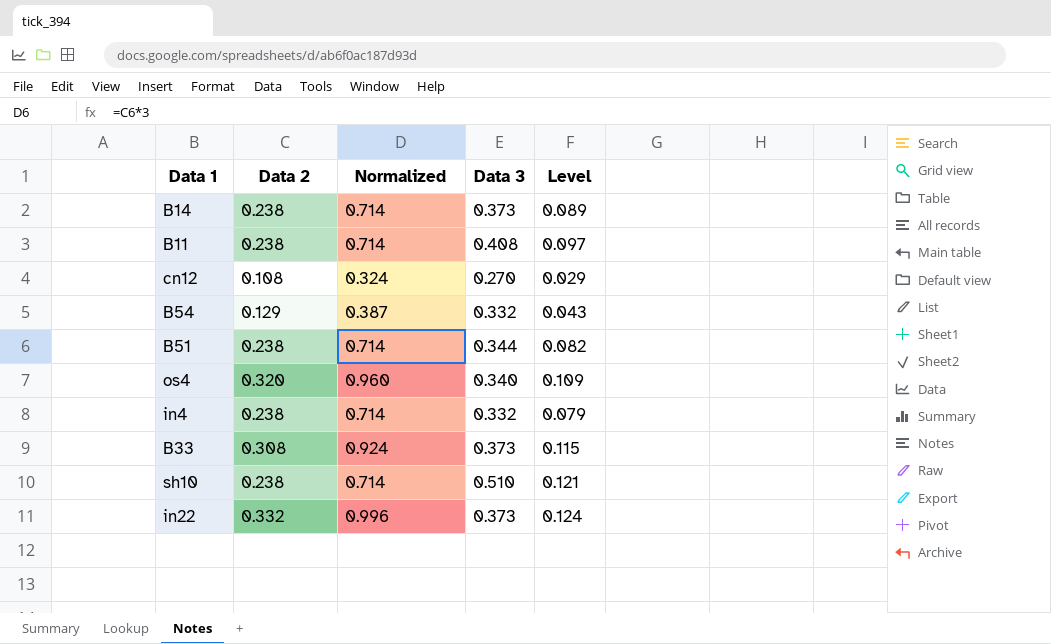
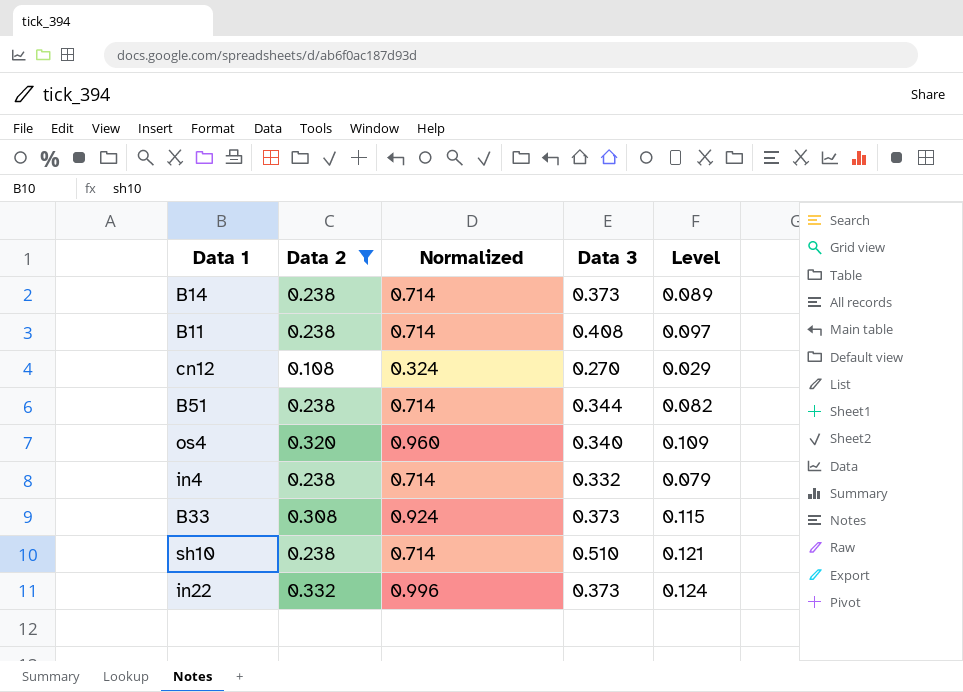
filter: none -> Data 2 != 0.129

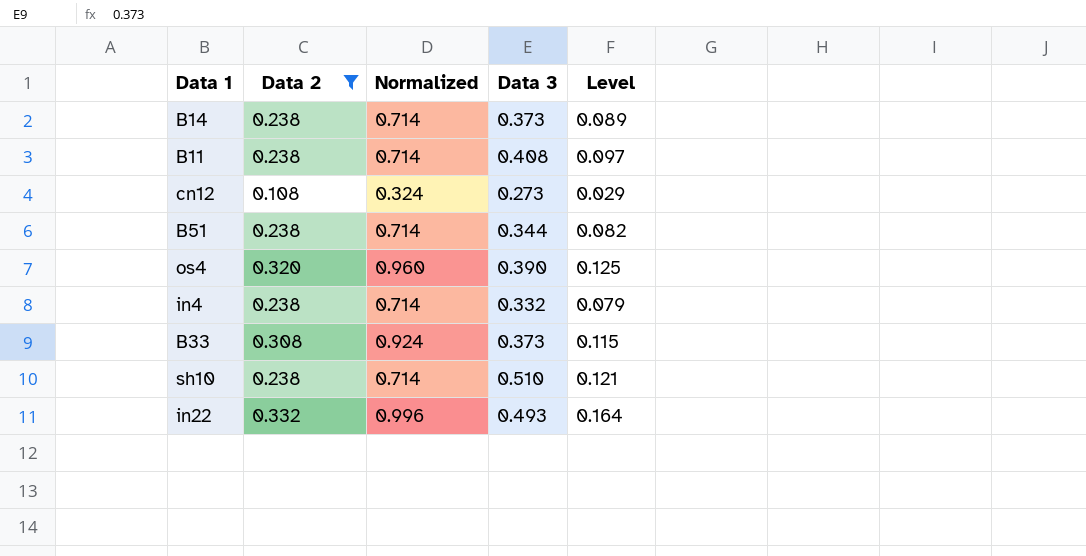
cn12 | Data 3: 0.270 -> 0.273
os4 | Data 3: 0.340 -> 0.390
os4 | Level: 0.109 -> 0.125
in22 | Data 3: 0.373 -> 0.493
in22 | Level: 0.124 -> 0.164

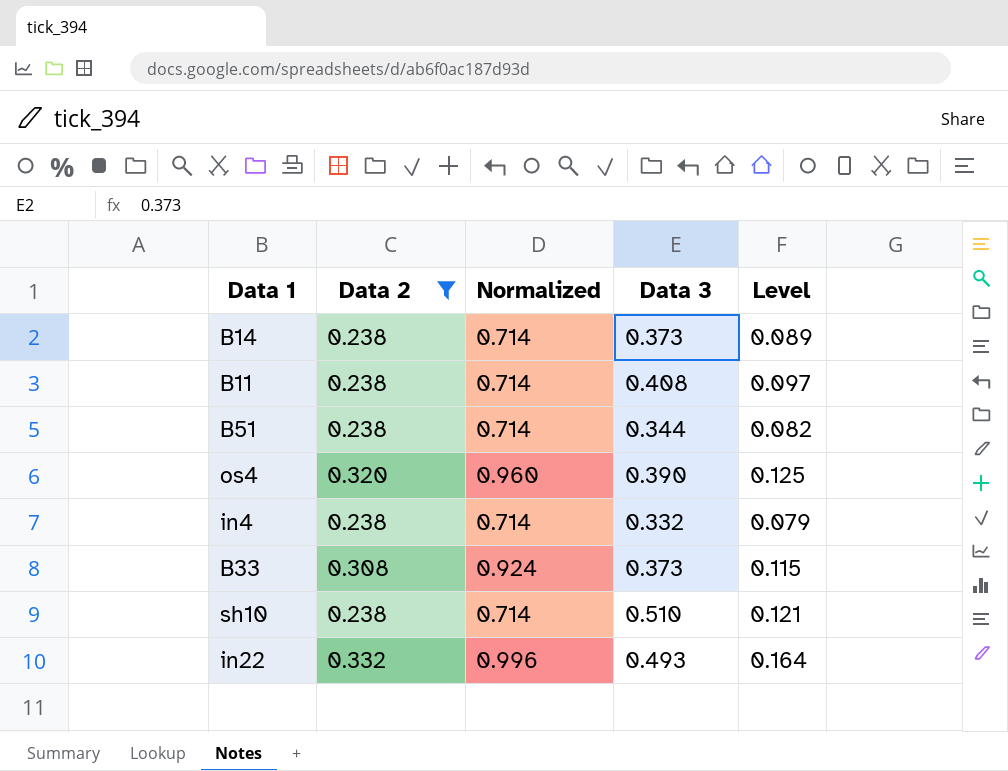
row cn12: 0.108 | 0.324 | 0.273 | 0.029 -> none

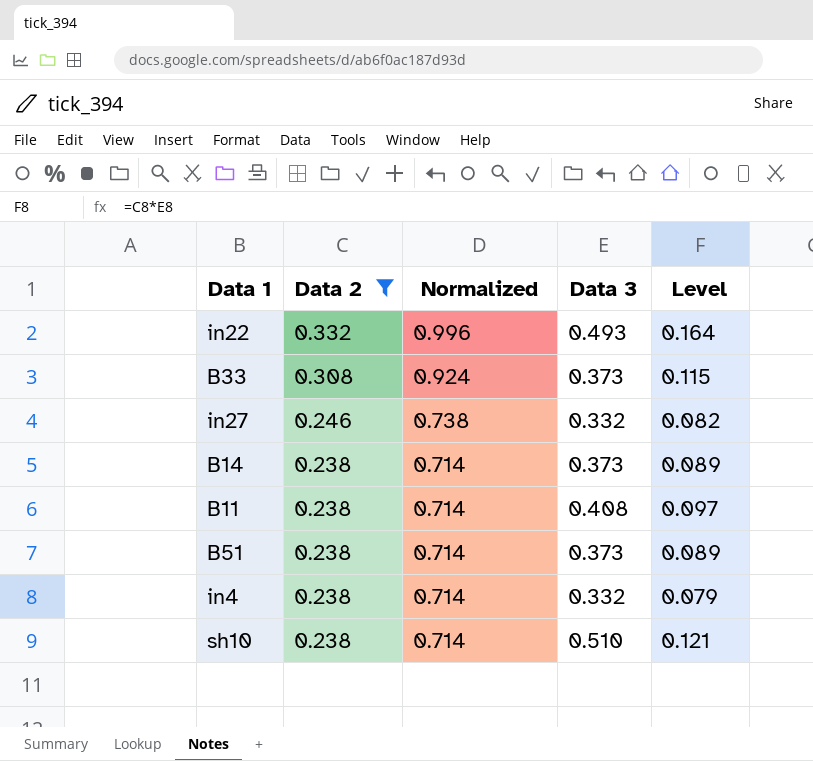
row order: none -> Data 2 descending
row os4: 0.320 | 0.960 | 0.390 | 0.125 -> none
row in27: none -> 0.246 | 0.738 | 0.332 | 0.082
B51 | Data 3: 0.344 -> 0.373
B51 | Level: 0.082 -> 0.089

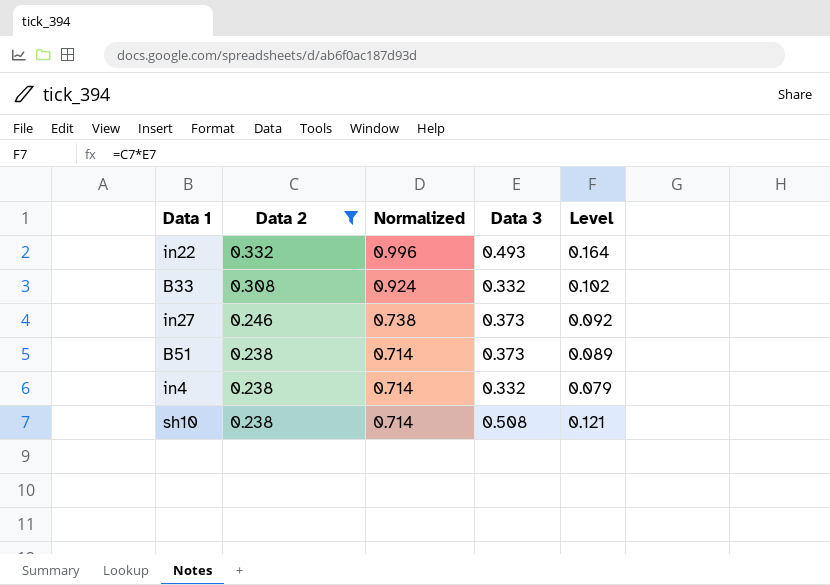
row B14: 0.238 | 0.714 | 0.373 | 0.089 -> none
row B11: 0.238 | 0.714 | 0.408 | 0.097 -> none
B33 | Data 3: 0.373 -> 0.332
B33 | Level: 0.115 -> 0.102
in27 | Data 3: 0.332 -> 0.373
in27 | Level: 0.082 -> 0.092
sh10 | Data 3: 0.510 -> 0.508

